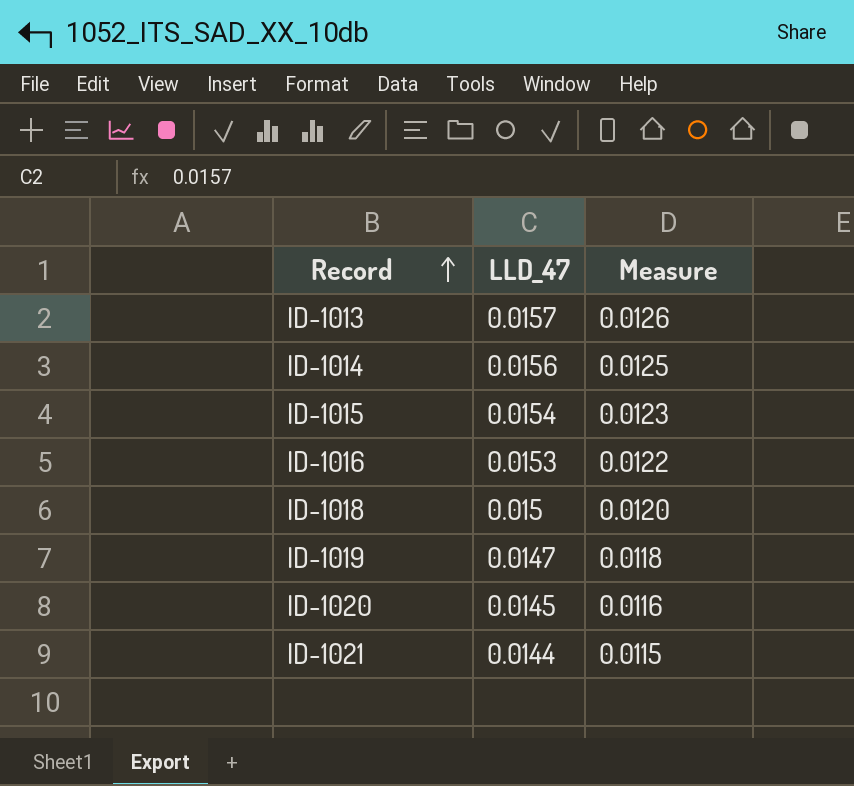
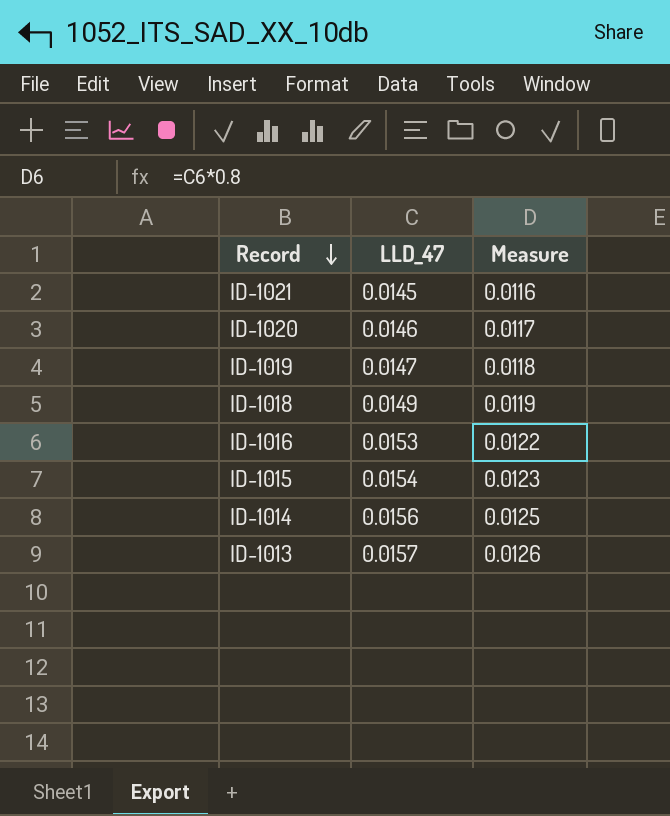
row order: Record ascending -> Record descending
ID-1021 | LLD_47: 0.0144 -> 0.0145
ID-1021 | Measure: 0.0115 -> 0.0116
ID-1020 | LLD_47: 0.0145 -> 0.0146
ID-1020 | Measure: 0.0116 -> 0.0117
ID-1018 | LLD_47: 0.015 -> 0.0149
ID-1018 | Measure: 0.0120 -> 0.0119

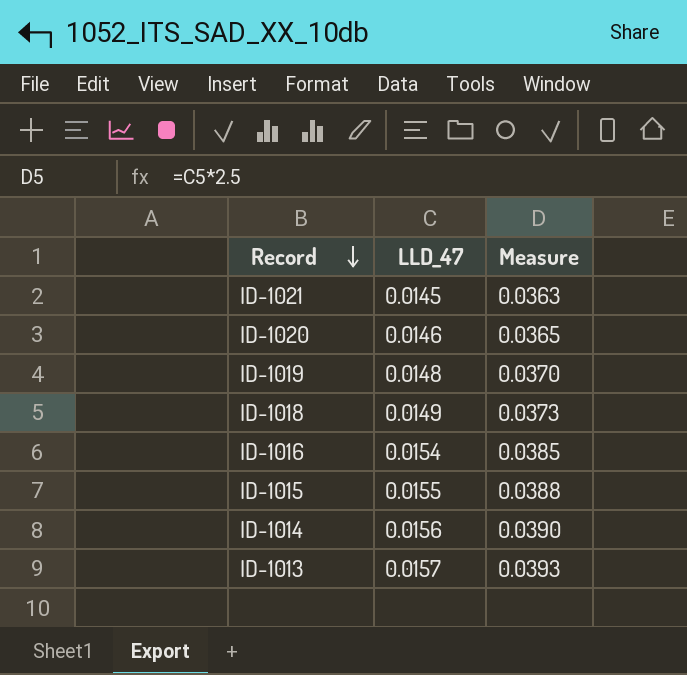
column Measure | formula: [LLD_47] * 0.8 -> [LLD_47] * 2.5
ID-1019 | LLD_47: 0.0147 -> 0.0148
ID-1016 | LLD_47: 0.0153 -> 0.0154
ID-1015 | LLD_47: 0.0154 -> 0.0155

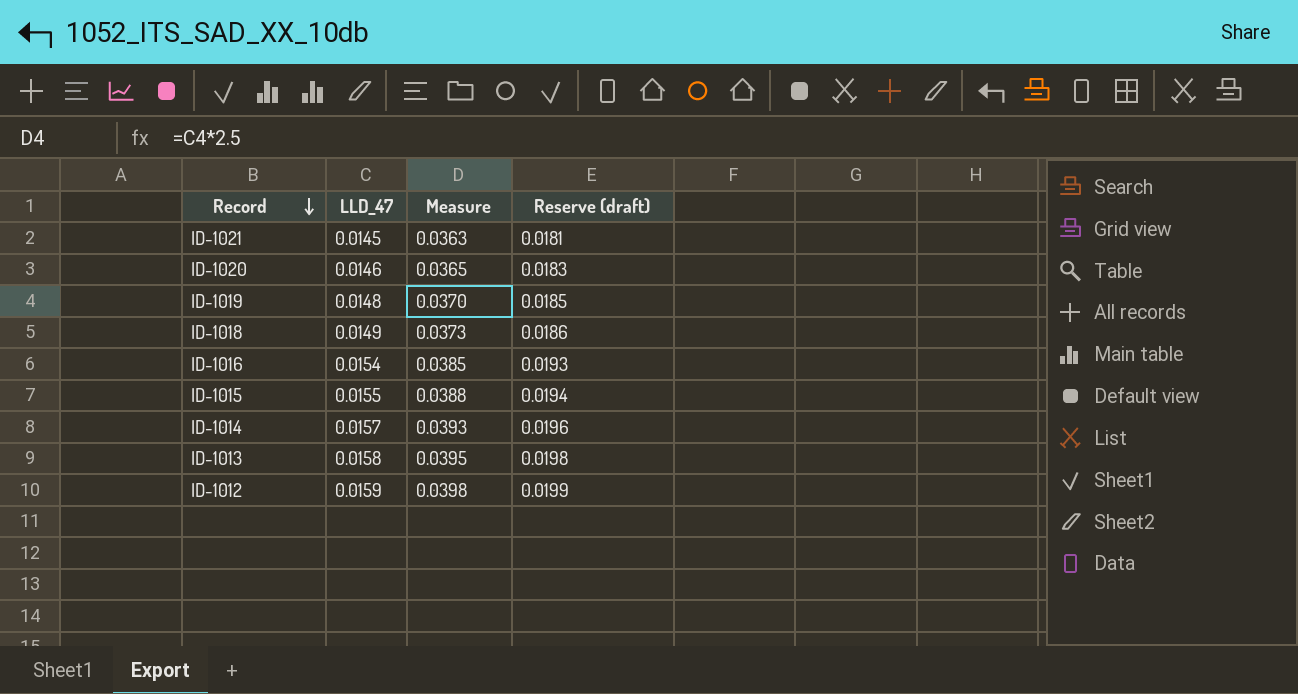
column Reserve (draft) | formula: none -> [LLD_47] * 1.25
ID-1014 | LLD_47: 0.0156 -> 0.0157
ID-1014 | Measure: 0.0390 -> 0.0393
ID-1013 | LLD_47: 0.0157 -> 0.0158
ID-1013 | Measure: 0.0393 -> 0.0395
row ID-1012: none -> 0.0159 | 0.0398 | 0.0199

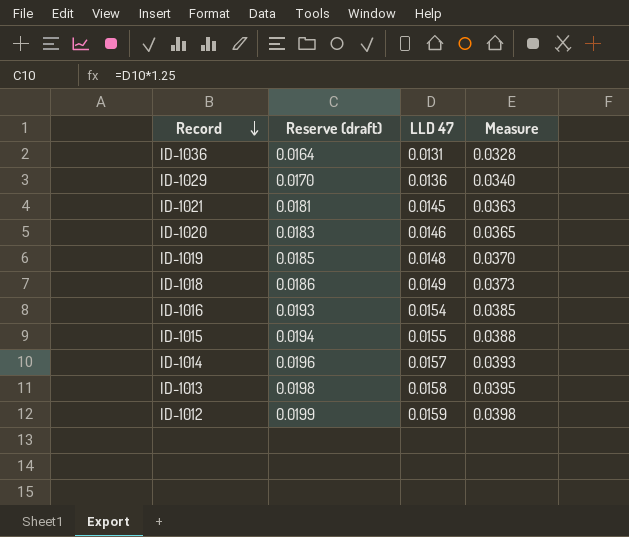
column Reserve (draft) | position: 4 -> 2
column name: LLD_47 -> LLD 47
row ID-1036: none -> 0.0164 | 0.0131 | 0.0328
row ID-1029: none -> 0.0170 | 0.0136 | 0.0340

